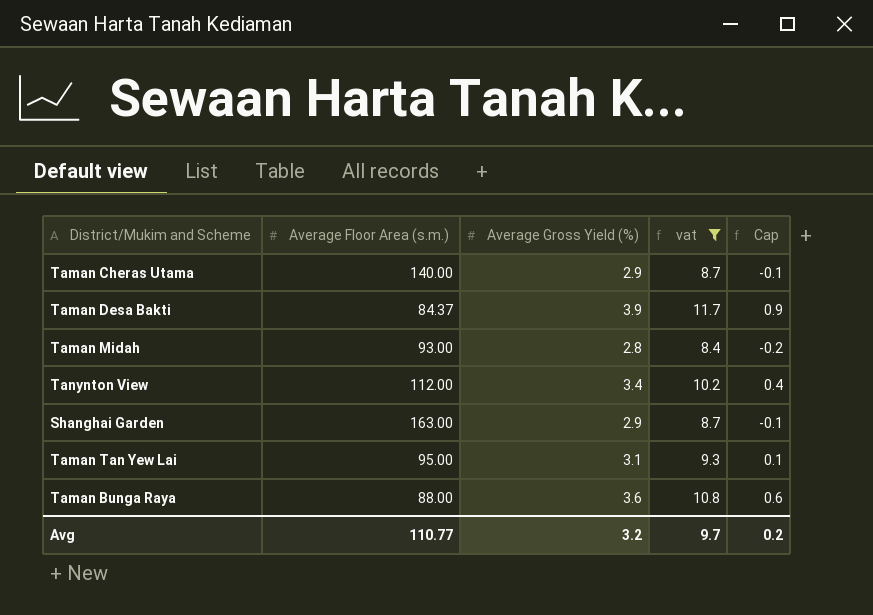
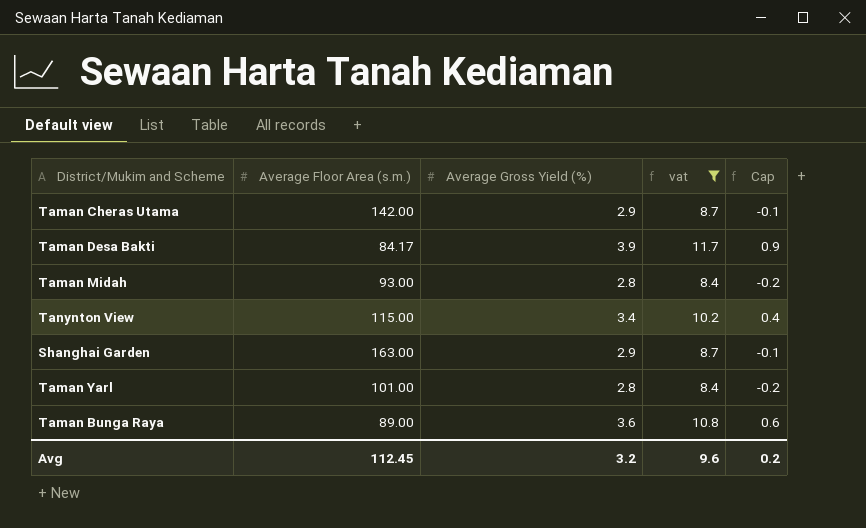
row Taman Tan Yew Lai: 95.00 | 3.1 | 9.3 | 0.1 -> none
Taman Cheras Utama | Average Floor Area (s.m.): 140.00 -> 142.00
Taman Desa Bakti | Average Floor Area (s.m.): 84.37 -> 84.17
Tanynton View | Average Floor Area (s.m.): 112.00 -> 115.00
row Taman Yarl: none -> 101.00 | 2.8 | 8.4 | -0.2
Taman Bunga Raya | Average Floor Area (s.m.): 88.00 -> 89.00
Avg | Average Floor Area (s.m.): 110.77 -> 112.45
Avg | vat: 9.7 -> 9.6

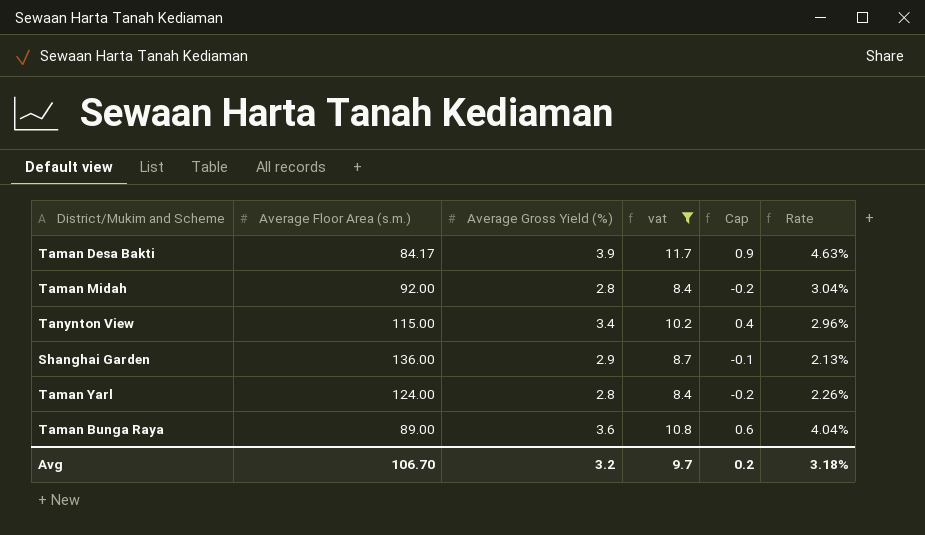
column Rate | formula: none -> [Average Gross Yield (%)] / [Average Floor Area (s.m.)]
row Taman Cheras Utama: 142.00 | 2.9 | 8.7 | -0.1 -> none
Taman Midah | Average Floor Area (s.m.): 93.00 -> 92.00
Shanghai Garden | Average Floor Area (s.m.): 163.00 -> 136.00
Taman Yarl | Average Floor Area (s.m.): 101.00 -> 124.00
Avg | Average Floor Area (s.m.): 112.45 -> 106.70
Avg | vat: 9.6 -> 9.7

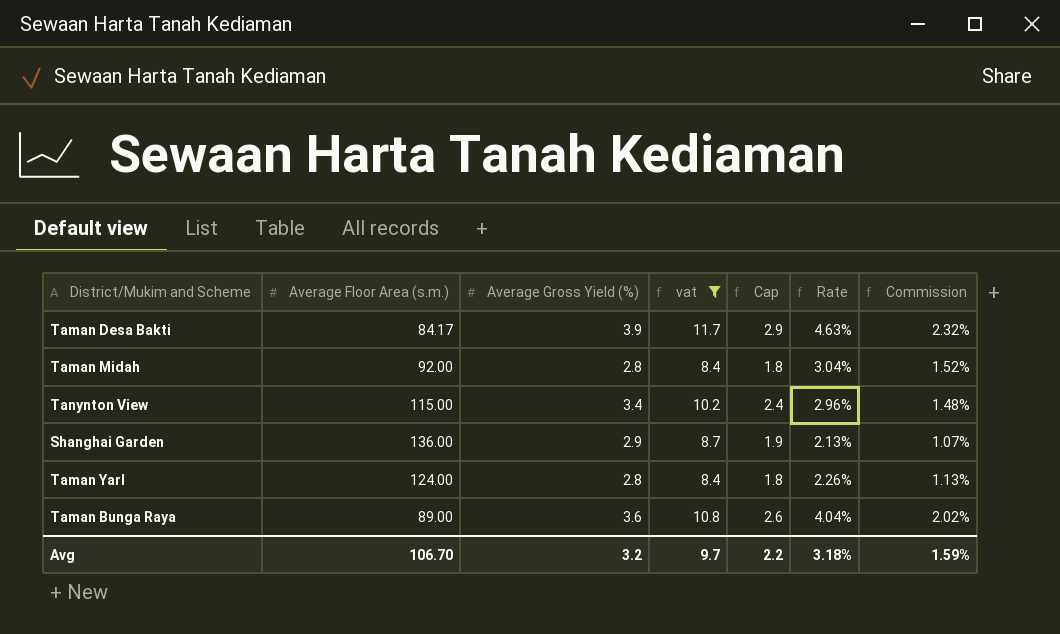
column Cap | formula: [Average Gross Yield (%)] - 3 -> [Average Gross Yield (%)] - 1
column Commission | formula: none -> [Rate] * 0.5
Avg | Cap: 0.2 -> 2.2

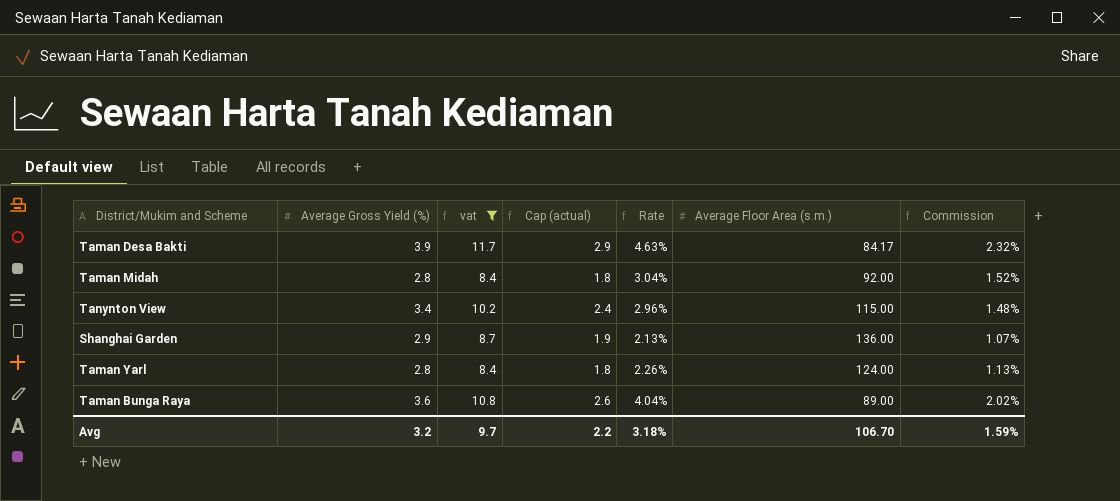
column name: Cap -> Cap (actual)
column Average Floor Area (s.m.) | position: 2 -> 6

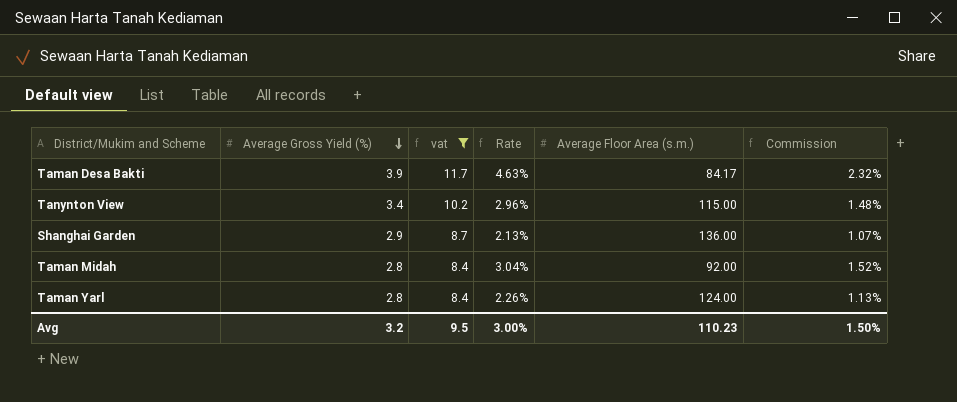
row order: none -> Average Gross Yield (%) descending
column Cap (actual) | formula: [Average Gross Yield (%)] - 1 -> none
row Taman Bunga Raya: 3.6 | 10.8 | 2.6 | 4.04% | 89.00 | 2.02% -> none
Avg | vat: 9.7 -> 9.5
Avg | Rate: 3.18% -> 3.00%
Avg | Average Floor Area (s.m.): 106.70 -> 110.23
Avg | Commission: 1.59% -> 1.50%

